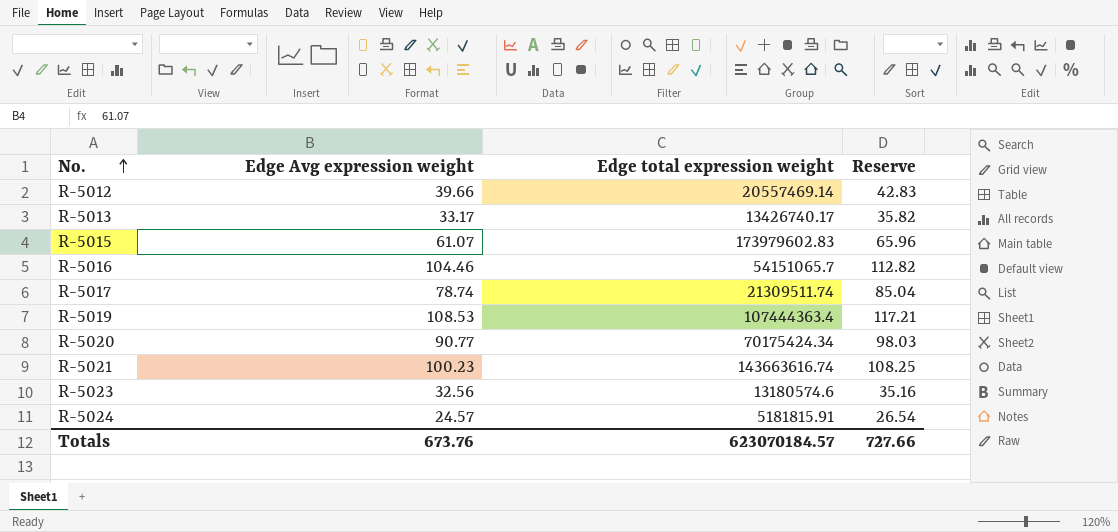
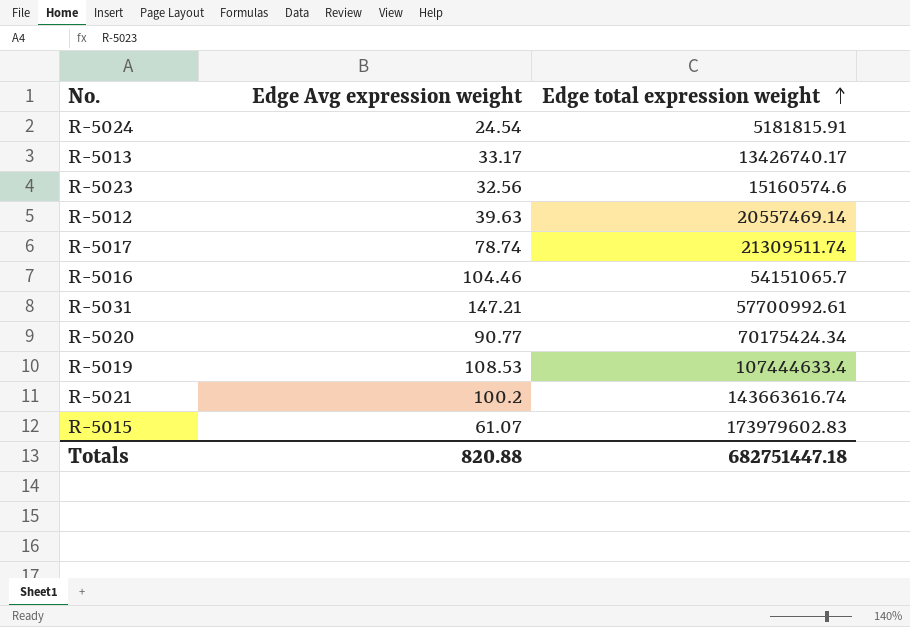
row order: No. ascending -> Edge total expression weight ascending
column Reserve | formula: [Edge Avg expression weight] * 1.08 -> none
R-5024 | Edge Avg expression weight: 24.57 -> 24.54
R-5023 | Edge total expression weight: 13180574.6 -> 15160574.6
R-5012 | Edge Avg expression weight: 39.66 -> 39.63
row R-5031: none -> 147.21 | 57700992.61
R-5019 | Edge total expression weight: 107444363.4 -> 107444633.4
R-5021 | Edge Avg expression weight: 100.23 -> 100.2
Totals | Edge Avg expression weight: 673.76 -> 820.88
Totals | Edge total expression weight: 623070184.57 -> 682751447.18

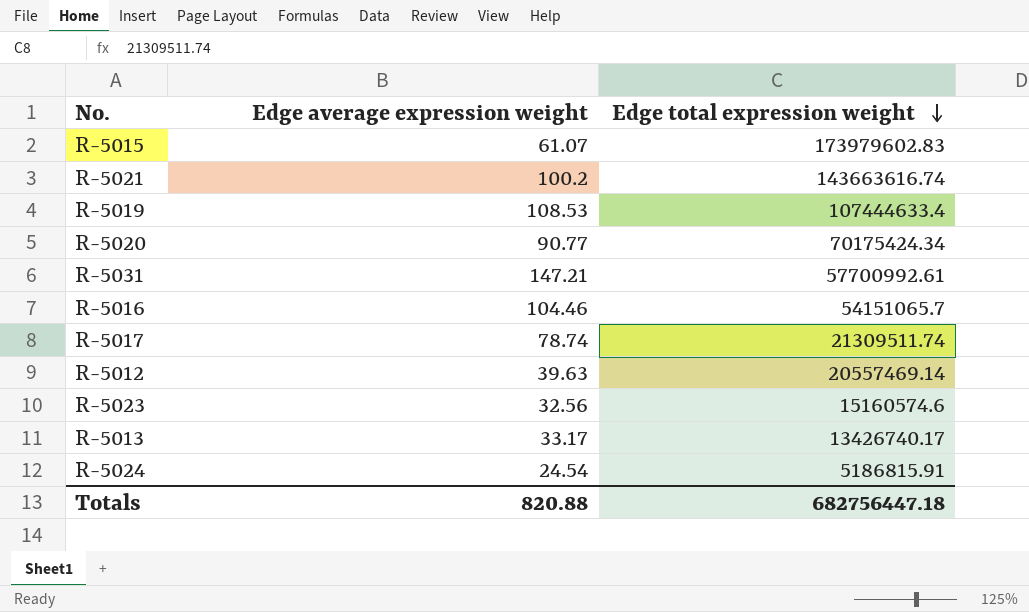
row order: Edge total expression weight ascending -> Edge total expression weight descending
column name: Edge Avg expression weight -> Edge average expression weight
R-5024 | Edge total expression weight: 5181815.91 -> 5186815.91
Totals | Edge total expression weight: 682751447.18 -> 682756447.18

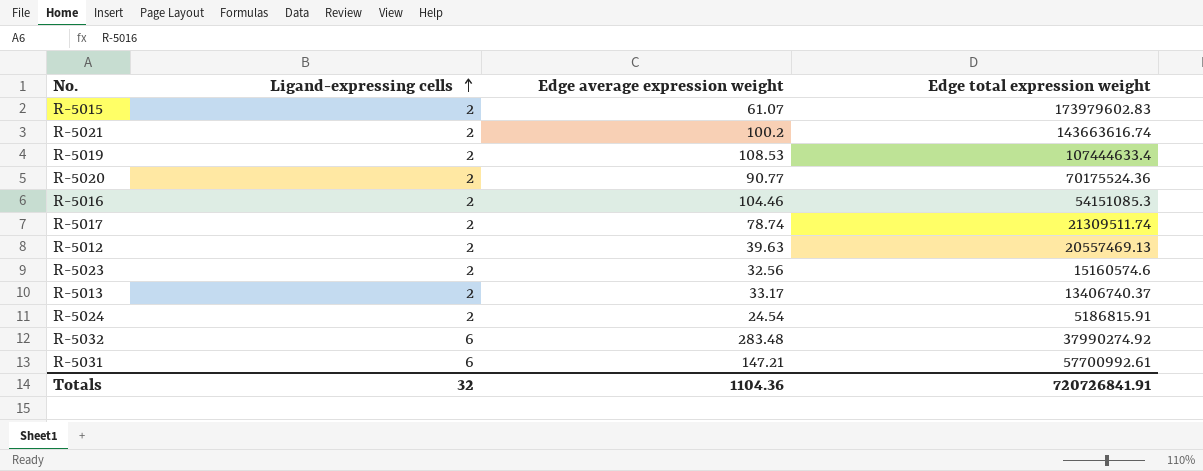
row order: Edge total expression weight descending -> Ligand-expressing cells ascending
column Ligand-expressing cells | position: none -> 2
R-5020 | Edge total expression weight: 70175424.34 -> 70175524.36
R-5016 | Edge total expression weight: 54151065.7 -> 54151085.3
R-5012 | Edge total expression weight: 20557469.14 -> 20557469.13
R-5013 | Edge total expression weight: 13426740.17 -> 13406740.37
row R-5032: none -> 6 | 283.48 | 37990274.92
Totals | Edge average expression weight: 820.88 -> 1104.36
Totals | Edge total expression weight: 682756447.18 -> 720726841.91

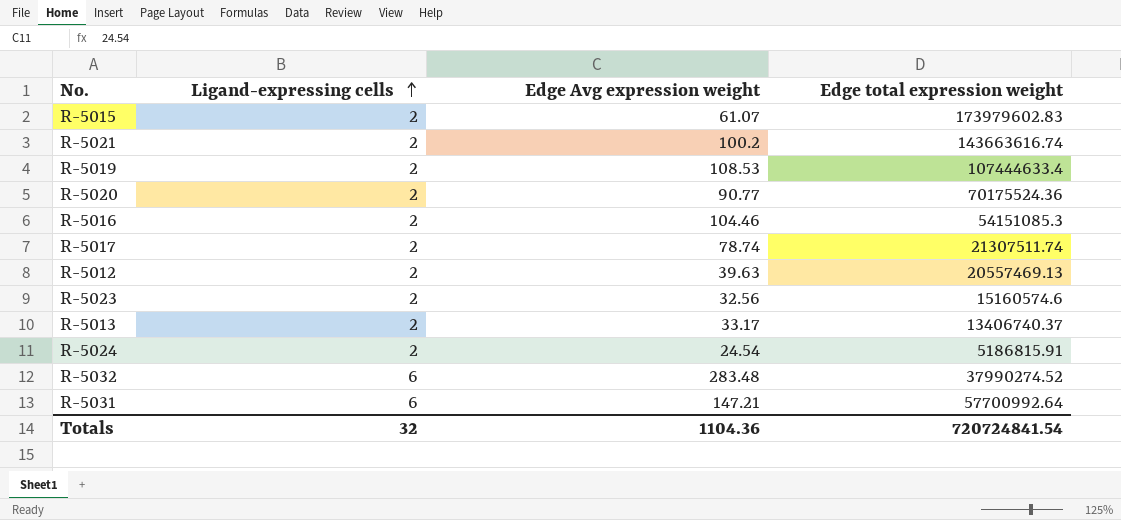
column name: Edge average expression weight -> Edge Avg expression weight
R-5017 | Edge total expression weight: 21309511.74 -> 21307511.74
R-5032 | Edge total expression weight: 37990274.92 -> 37990274.52
R-5031 | Edge total expression weight: 57700992.61 -> 57700992.64
Totals | Edge total expression weight: 720726841.91 -> 720724841.54

